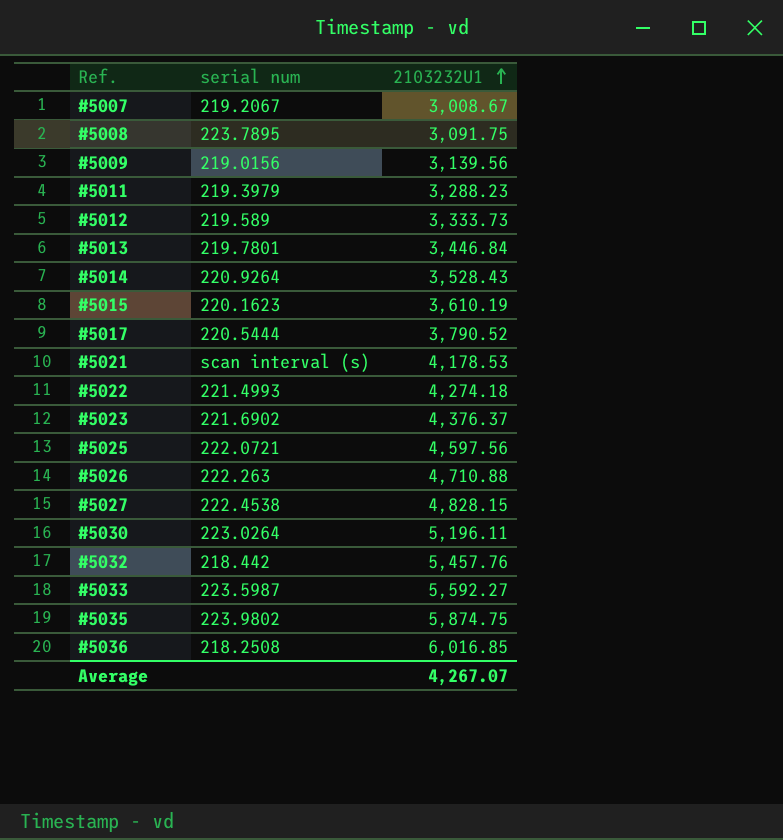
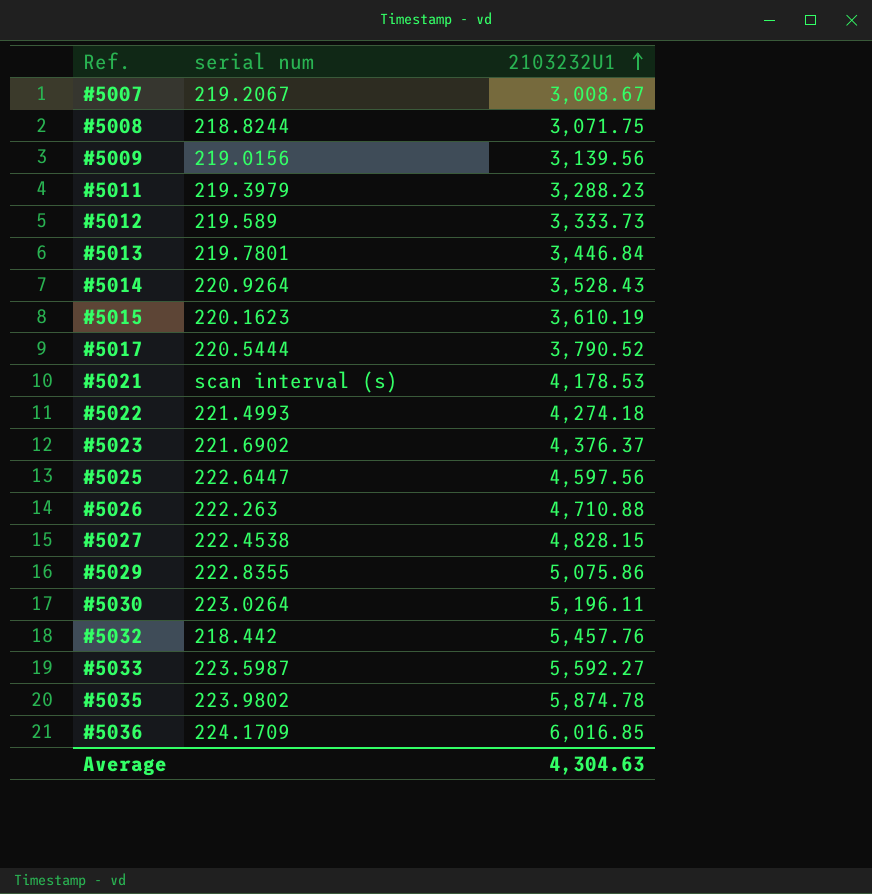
#5008 | serial num: 223.7895 -> 218.8244
#5008 | 2103232U1: 3,091.75 -> 3,071.75
#5025 | serial num: 222.0721 -> 222.6447
row #5029: none -> 222.8355 | 5,075.86
#5035 | 2103232U1: 5,874.75 -> 5,874.78
#5036 | serial num: 218.2508 -> 224.1709
Average | 2103232U1: 4,267.07 -> 4,304.63

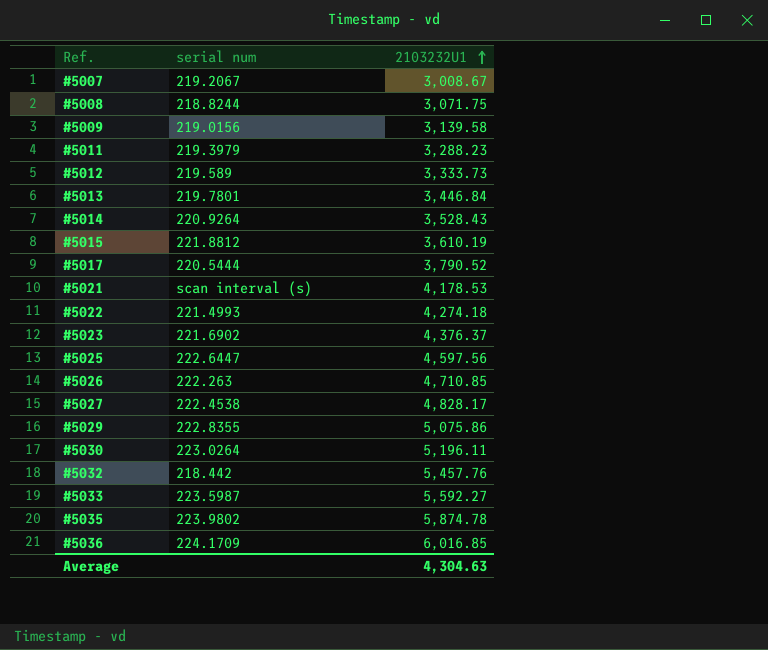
#5009 | 2103232U1: 3,139.56 -> 3,139.58
#5015 | serial num: 220.1623 -> 221.8812
#5026 | 2103232U1: 4,710.88 -> 4,710.85
#5027 | 2103232U1: 4,828.15 -> 4,828.17

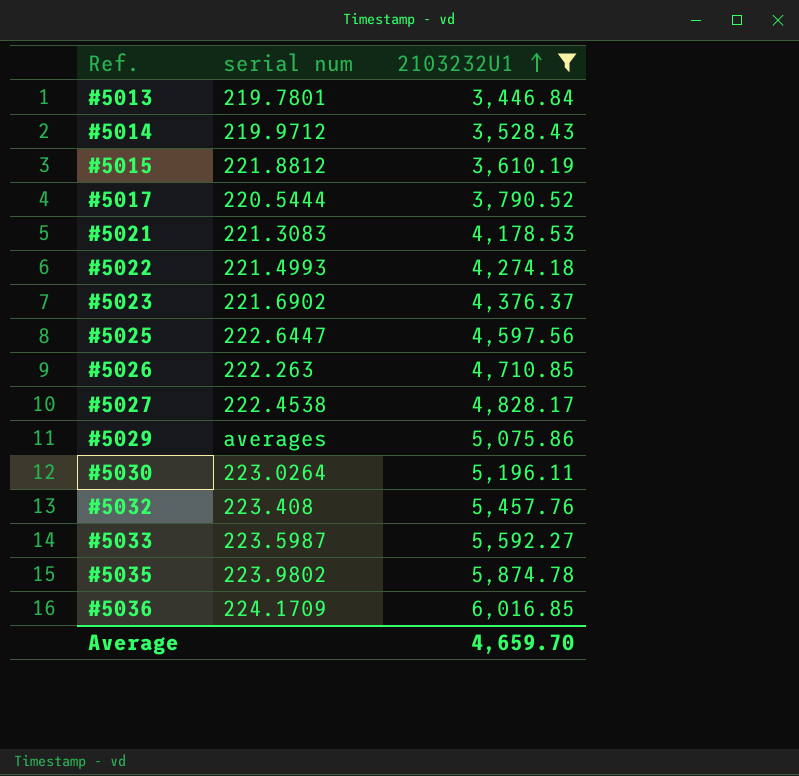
filter: none -> 2103232U1 >= 3,446.84
#5014 | serial num: 220.9264 -> 219.9712
#5021 | serial num: scan interval (s) -> 221.3083
#5029 | serial num: 222.8355 -> averages
#5032 | serial num: 218.442 -> 223.408
Average | 2103232U1: 4,304.63 -> 4,659.70

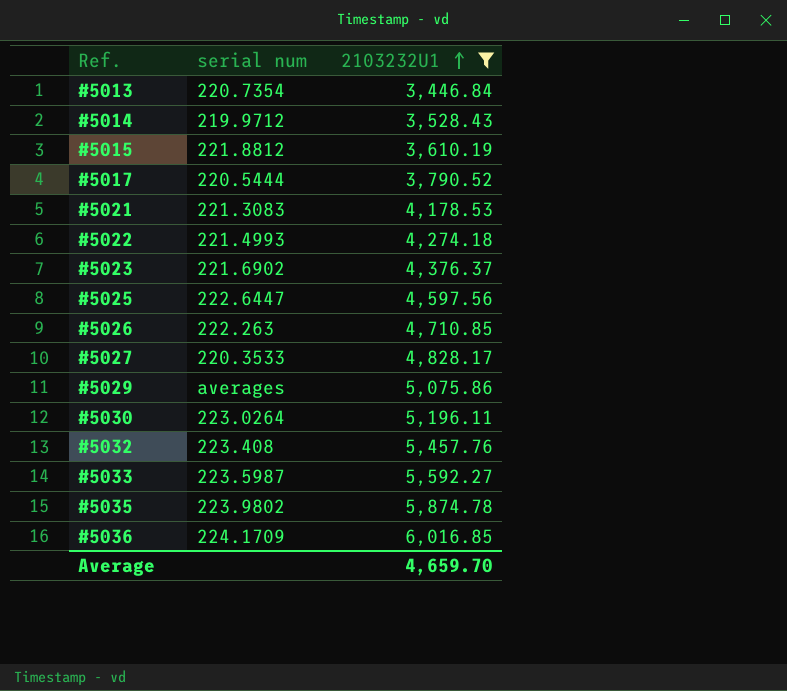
#5013 | serial num: 219.7801 -> 220.7354
#5027 | serial num: 222.4538 -> 220.3533

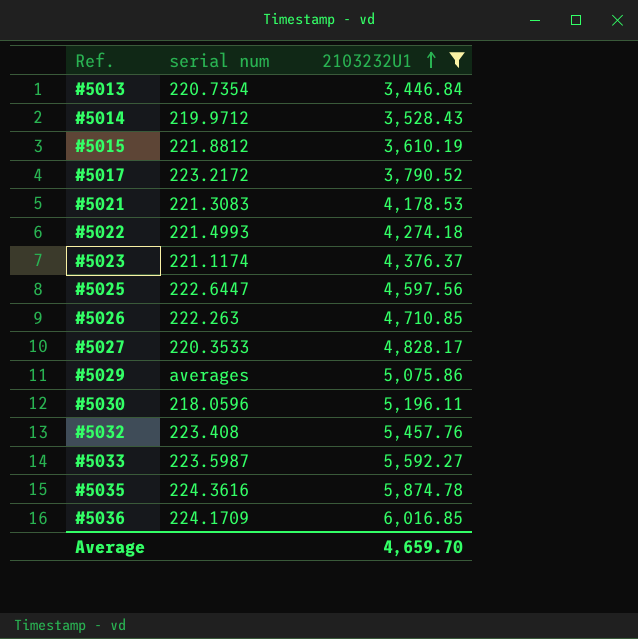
#5017 | serial num: 220.5444 -> 223.2172
#5023 | serial num: 221.6902 -> 221.1174
#5030 | serial num: 223.0264 -> 218.0596
#5035 | serial num: 223.9802 -> 224.3616

